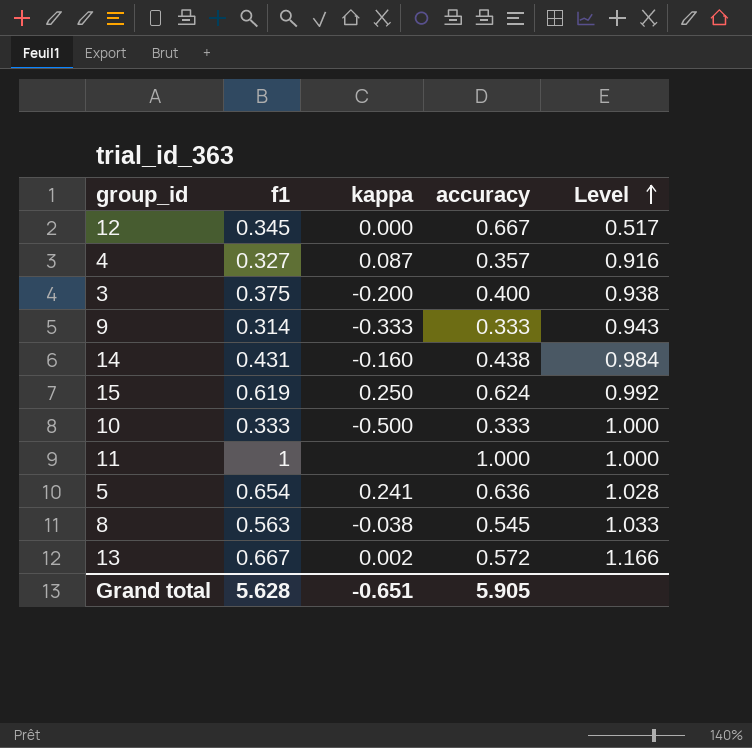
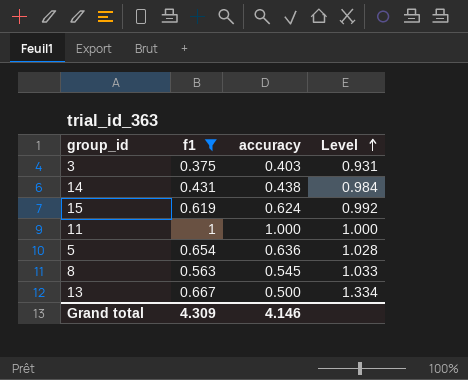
filter: none -> f1 >= 0.375
column kappa | position: 3 -> none
3 | accuracy: 0.400 -> 0.403
3 | Level: 0.938 -> 0.931
13 | accuracy: 0.572 -> 0.500
13 | Level: 1.166 -> 1.334
Grand total | f1: 5.628 -> 4.309
Grand total | accuracy: 5.905 -> 4.146

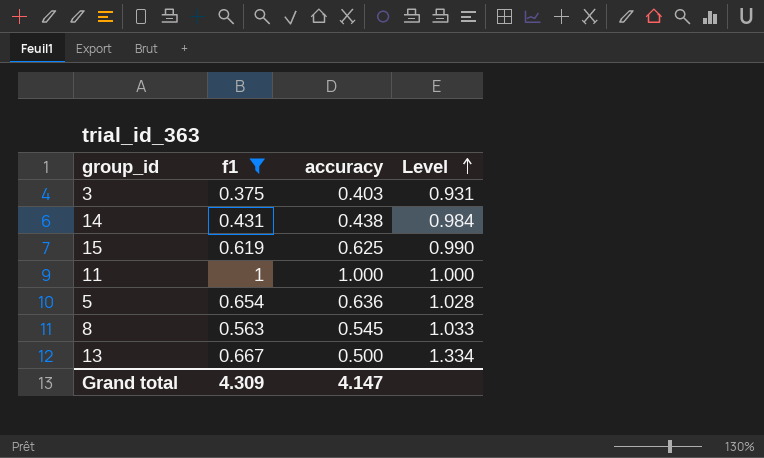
15 | accuracy: 0.624 -> 0.625
15 | Level: 0.992 -> 0.990
Grand total | accuracy: 4.146 -> 4.147

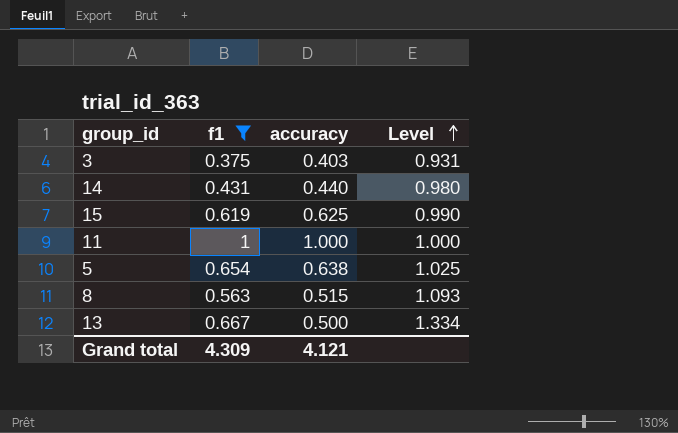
14 | accuracy: 0.438 -> 0.440
14 | Level: 0.984 -> 0.980
5 | accuracy: 0.636 -> 0.638
5 | Level: 1.028 -> 1.025
8 | accuracy: 0.545 -> 0.515
8 | Level: 1.033 -> 1.093
Grand total | accuracy: 4.147 -> 4.121

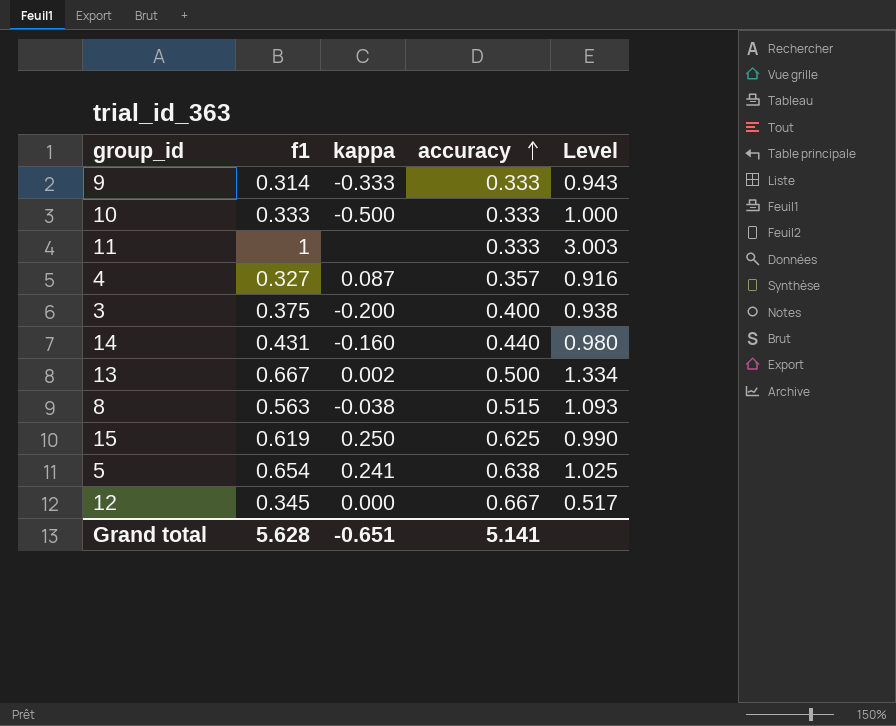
filter: f1 >= 0.375 -> none
row order: Level ascending -> accuracy ascending
column kappa | position: none -> 3
11 | accuracy: 1.000 -> 0.333
11 | Level: 1.000 -> 3.003
3 | accuracy: 0.403 -> 0.400
3 | Level: 0.931 -> 0.938
Grand total | f1: 4.309 -> 5.628
Grand total | accuracy: 4.121 -> 5.141

